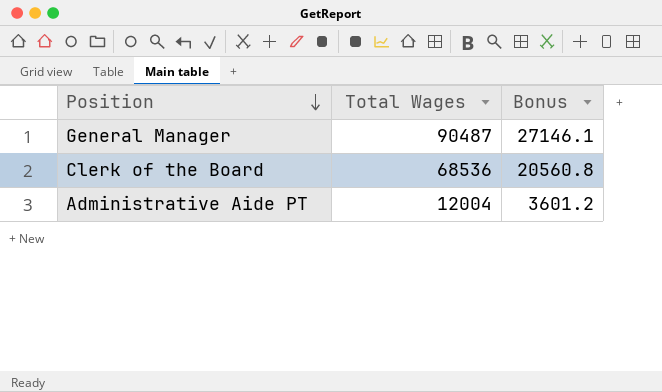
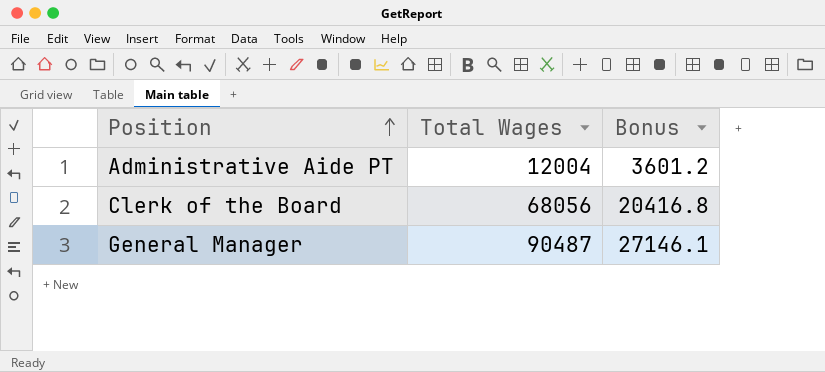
row order: Position descending -> Position ascending
Clerk of the Board | Total Wages: 68536 -> 68056
Clerk of the Board | Bonus: 20560.8 -> 20416.8

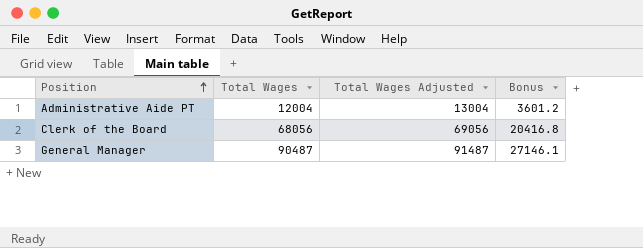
column Total Wages Adjusted | formula: none -> [Total Wages] + 1000

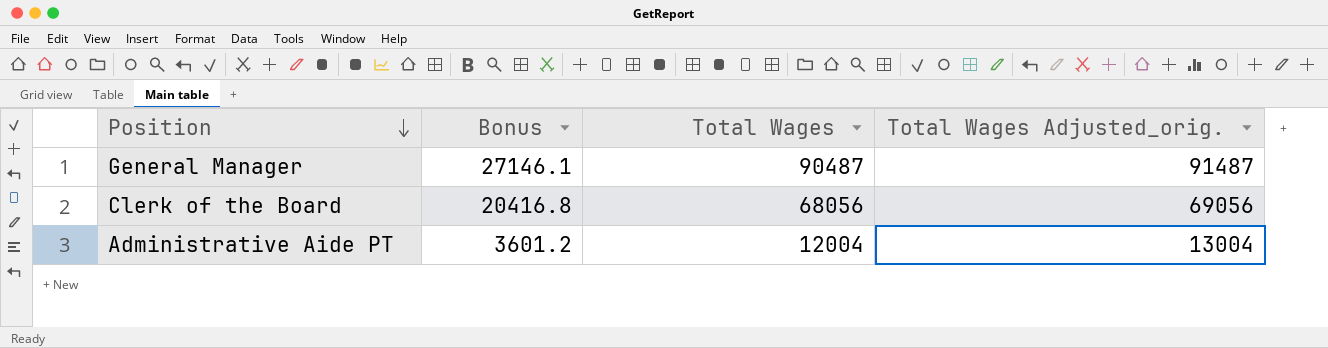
row order: Position ascending -> Position descending
column Bonus | position: 4 -> 2
column name: Total Wages Adjusted -> Total Wages Adjusted_orig.

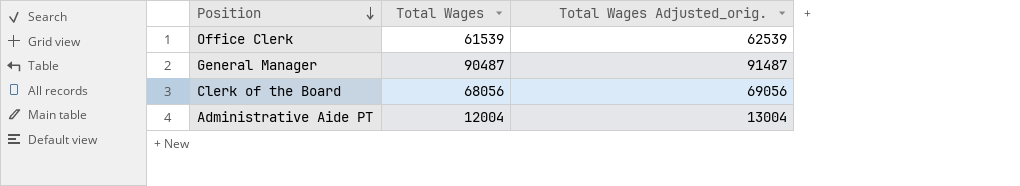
column Bonus | formula: [Total Wages] * 0.3 -> none
row Office Clerk: none -> 61539 | 62539

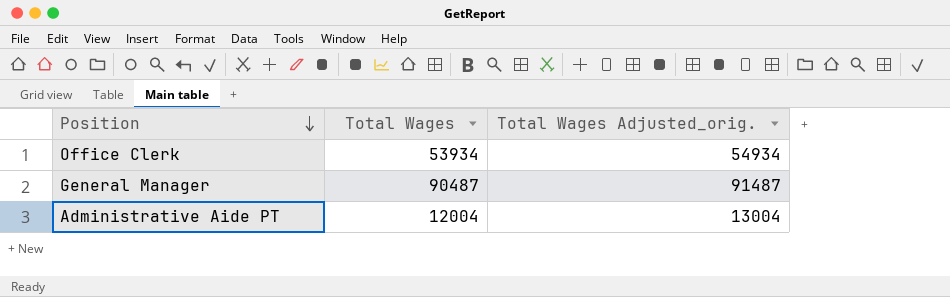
row Clerk of the Board: 68056 | 69056 -> none
Office Clerk | Total Wages: 61539 -> 53934
Office Clerk | Total Wages Adjusted_orig.: 62539 -> 54934

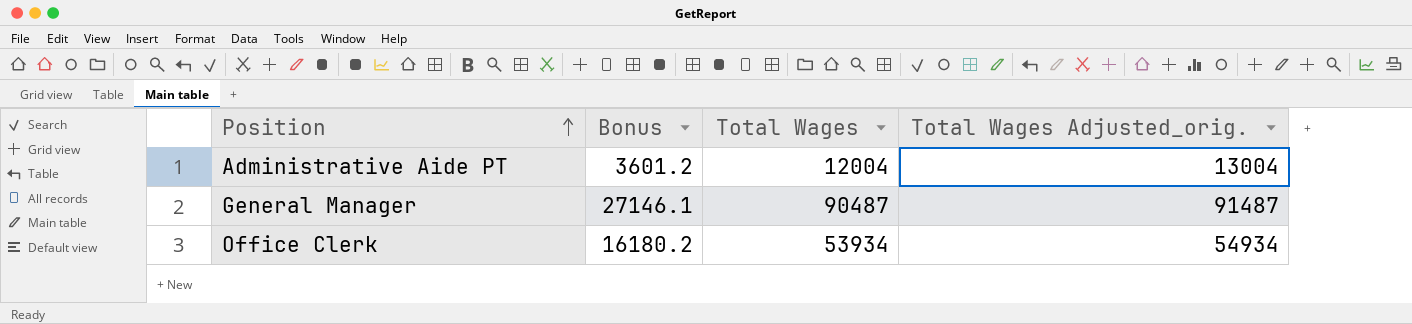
row order: Position descending -> Position ascending
column Bonus | formula: none -> [Total Wages] * 0.3

